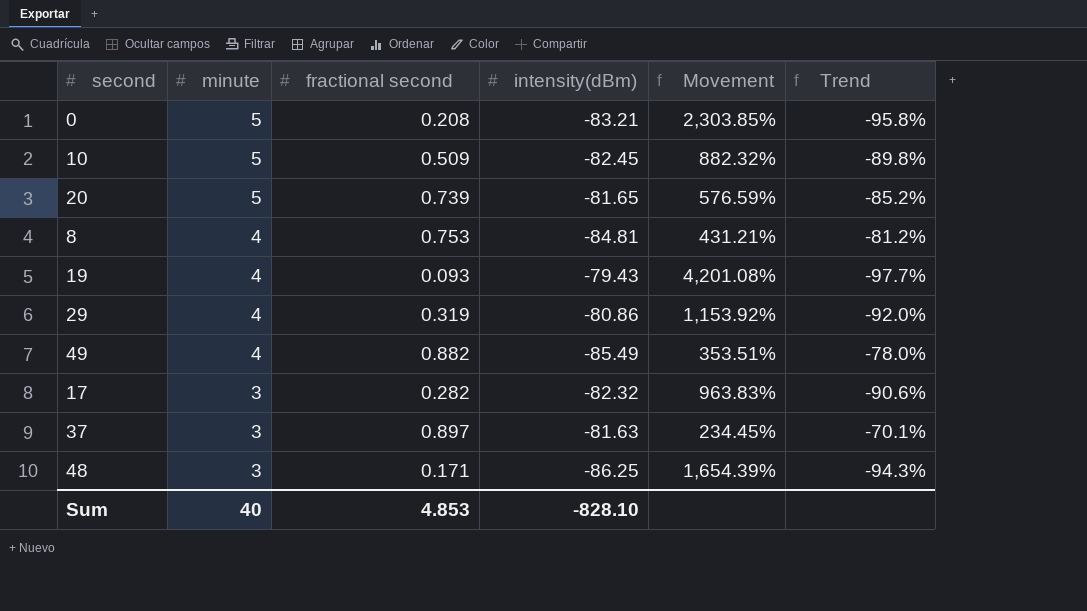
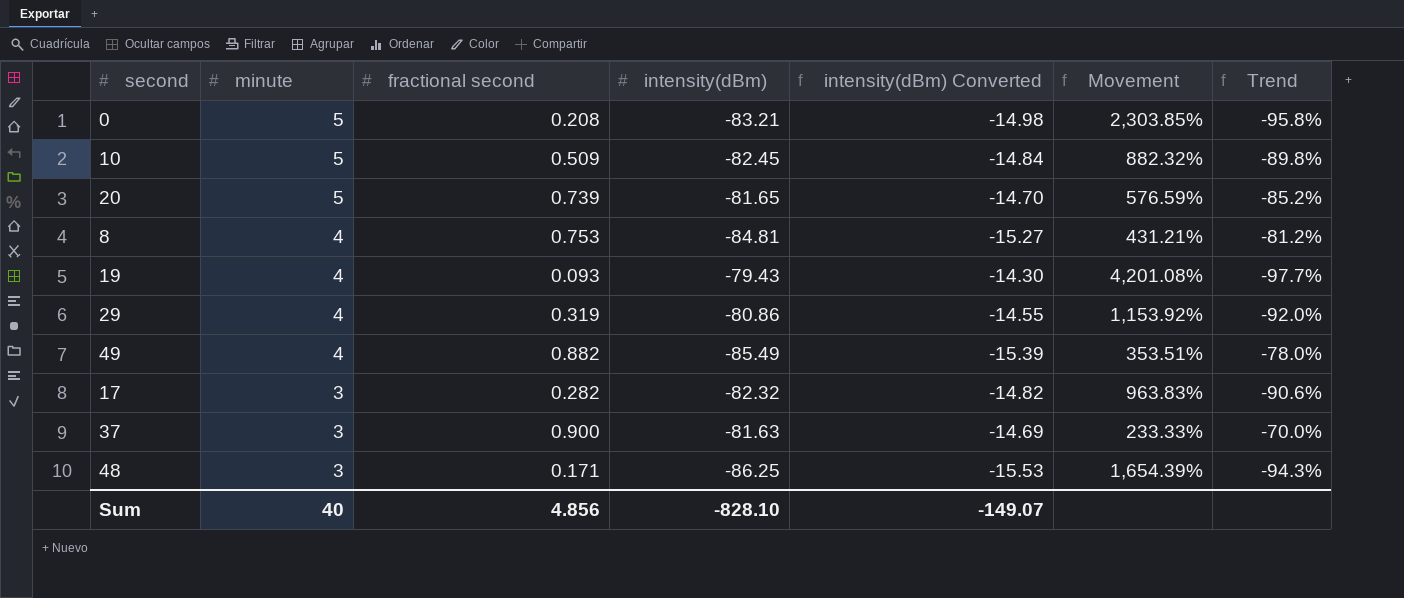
column intensity(dBm) Converted | formula: none -> [intensity(dBm)] * 0.18
37 | fractional second: 0.897 -> 0.900
37 | Movement: 234.45% -> 233.33%
37 | Trend: -70.1% -> -70.0%
Sum | fractional second: 4.853 -> 4.856

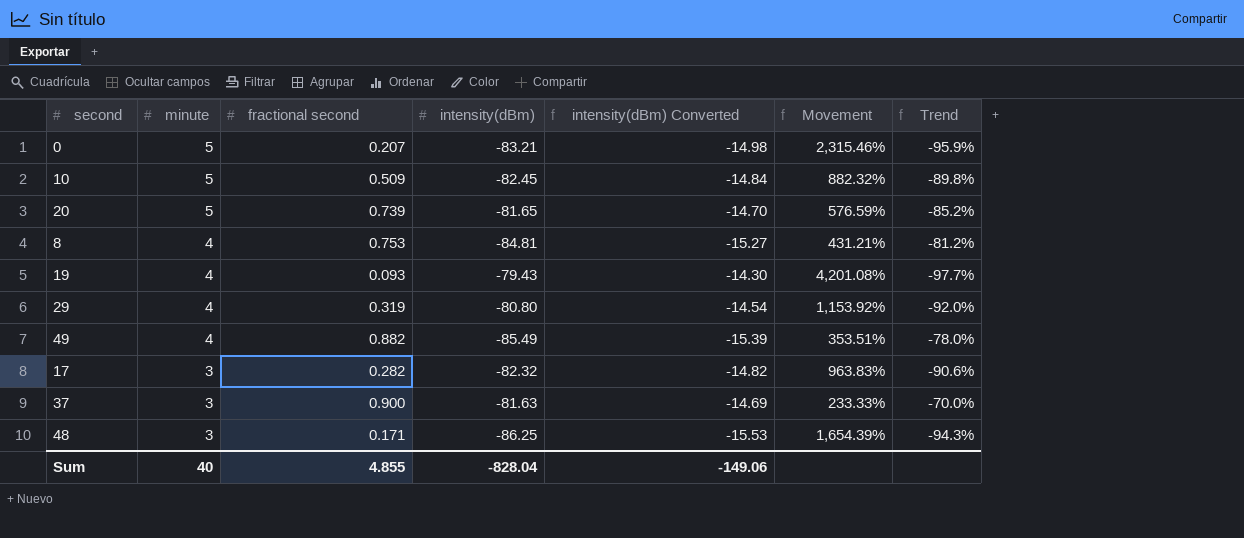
0 | fractional second: 0.208 -> 0.207
0 | Movement: 2,303.85% -> 2,315.46%
0 | Trend: -95.8% -> -95.9%
29 | intensity(dBm): -80.86 -> -80.80
29 | intensity(dBm) Converted: -14.55 -> -14.54
Sum | fractional second: 4.856 -> 4.855
Sum | intensity(dBm): -828.10 -> -828.04
Sum | intensity(dBm) Converted: -149.07 -> -149.06

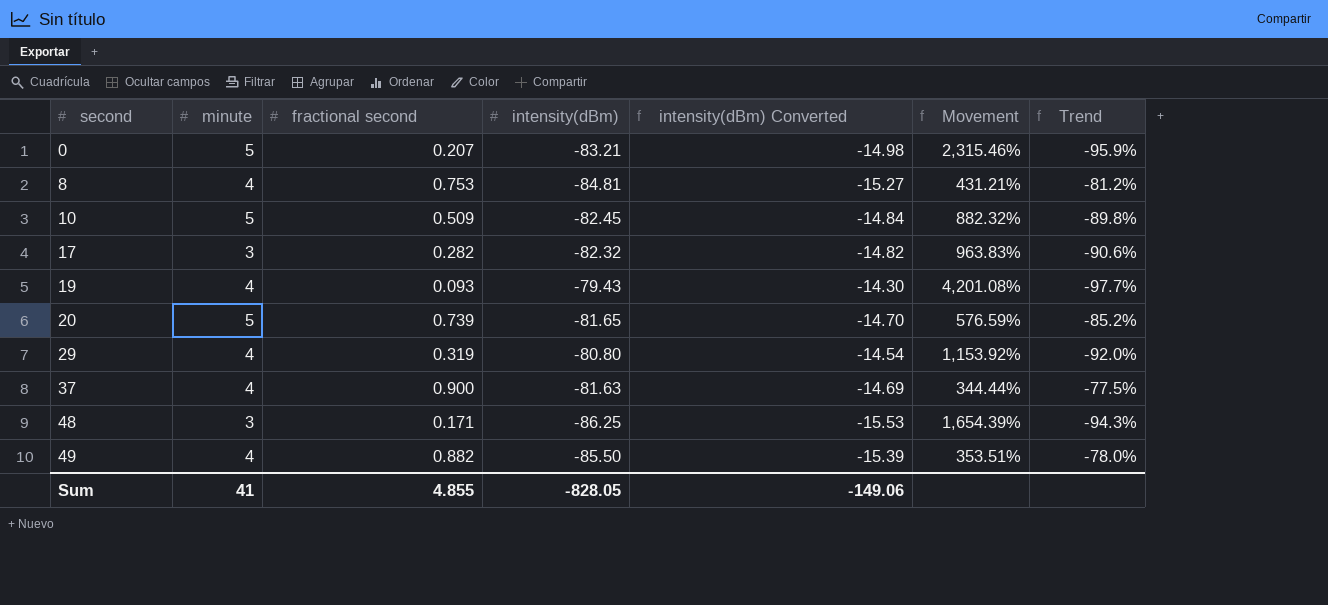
row order: minute descending -> second ascending
37 | minute: 3 -> 4
37 | Movement: 233.33% -> 344.44%
37 | Trend: -70.0% -> -77.5%
49 | intensity(dBm): -85.49 -> -85.50
Sum | minute: 40 -> 41
Sum | intensity(dBm): -828.04 -> -828.05

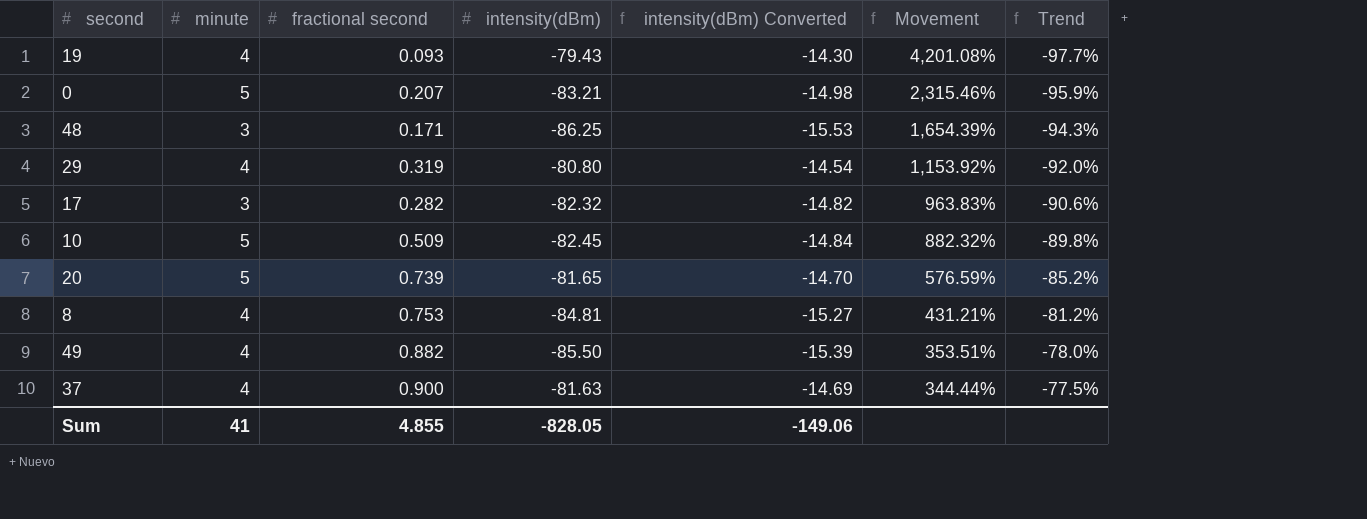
row order: second ascending -> Movement descending

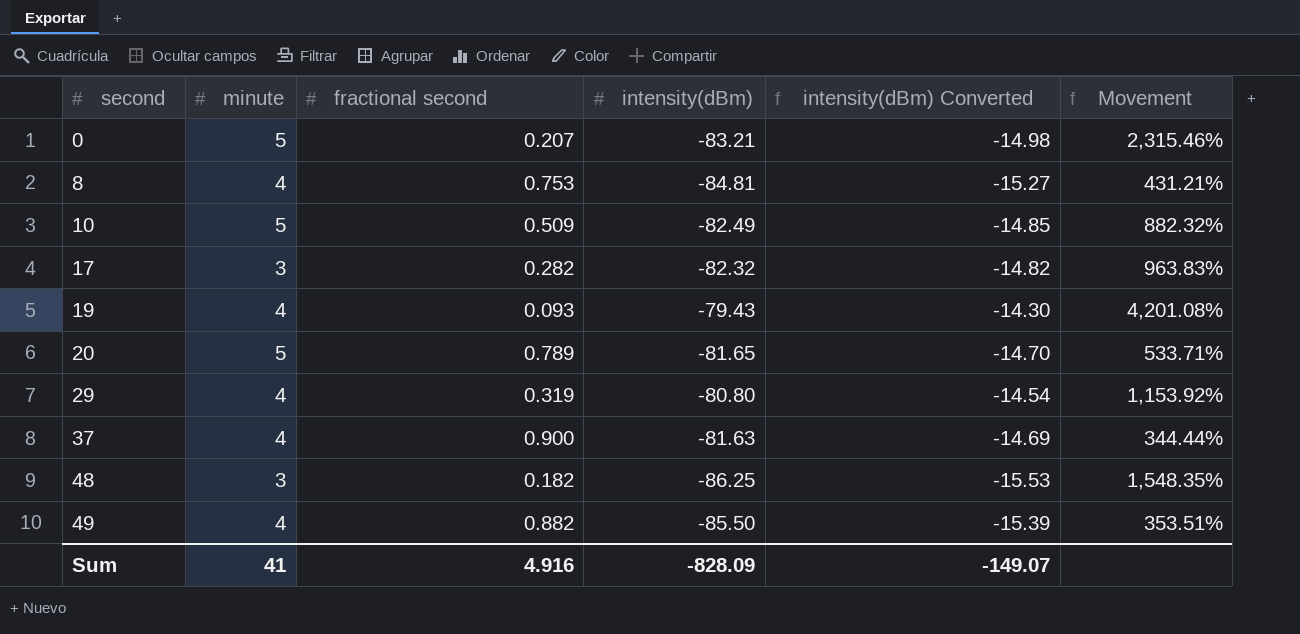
row order: Movement descending -> second ascending
column Trend | formula: ([fractional second] - [minute]) / [minute] -> none
10 | intensity(dBm): -82.45 -> -82.49
10 | intensity(dBm) Converted: -14.84 -> -14.85
20 | fractional second: 0.739 -> 0.789
20 | Movement: 576.59% -> 533.71%
48 | fractional second: 0.171 -> 0.182
48 | Movement: 1,654.39% -> 1,548.35%
Sum | fractional second: 4.855 -> 4.916
Sum | intensity(dBm): -828.05 -> -828.09
Sum | intensity(dBm) Converted: -149.06 -> -149.07

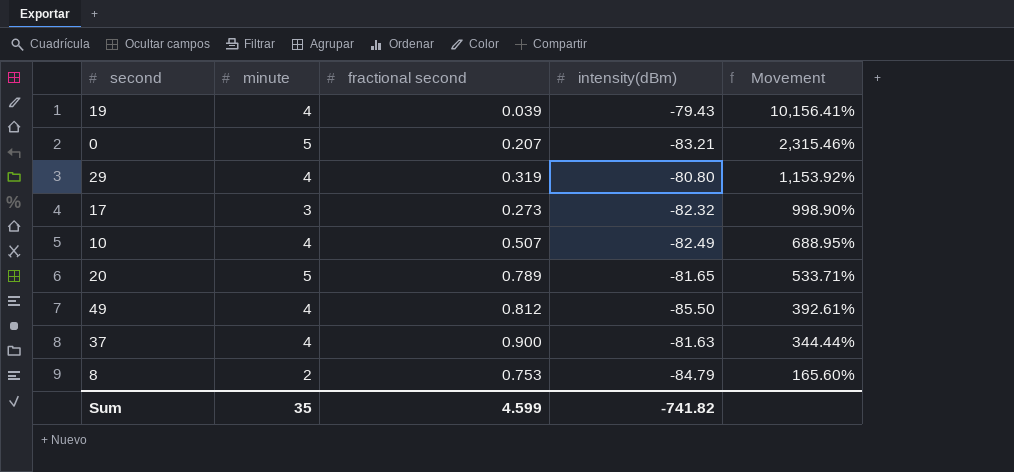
row order: second ascending -> Movement descending
column intensity(dBm) Converted | formula: [intensity(dBm)] * 0.18 -> none
row 48: 3 | 0.182 | -86.25 | -15.53 | 1,548.35% -> none
19 | fractional second: 0.093 -> 0.039
19 | Movement: 4,201.08% -> 10,156.41%
17 | fractional second: 0.282 -> 0.273
17 | Movement: 963.83% -> 998.90%
10 | minute: 5 -> 4
10 | fractional second: 0.509 -> 0.507
10 | Movement: 882.32% -> 688.95%
49 | fractional second: 0.882 -> 0.812
49 | Movement: 353.51% -> 392.61%
8 | minute: 4 -> 2
8 | intensity(dBm): -84.81 -> -84.79
8 | Movement: 431.21% -> 165.60%
Sum | minute: 41 -> 35
Sum | fractional second: 4.916 -> 4.599
Sum | intensity(dBm): -828.09 -> -741.82

